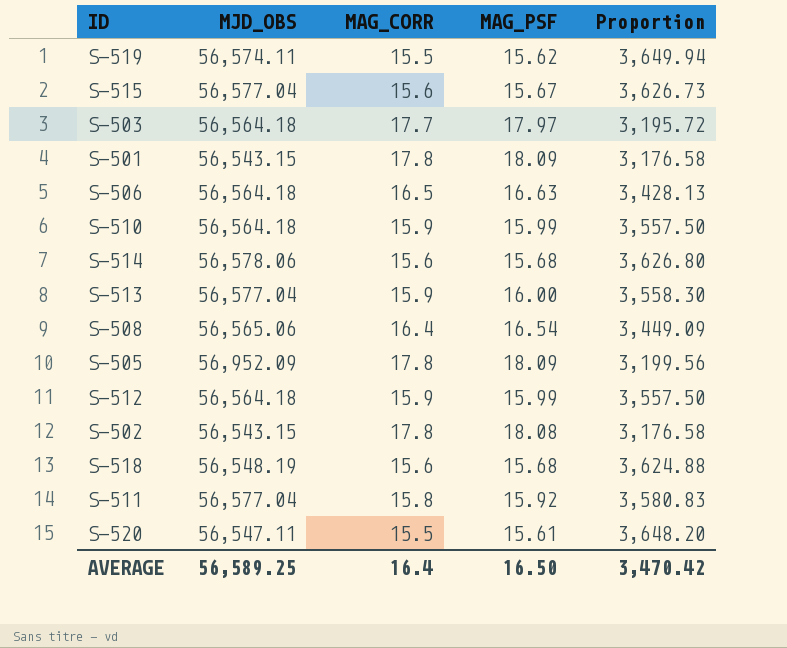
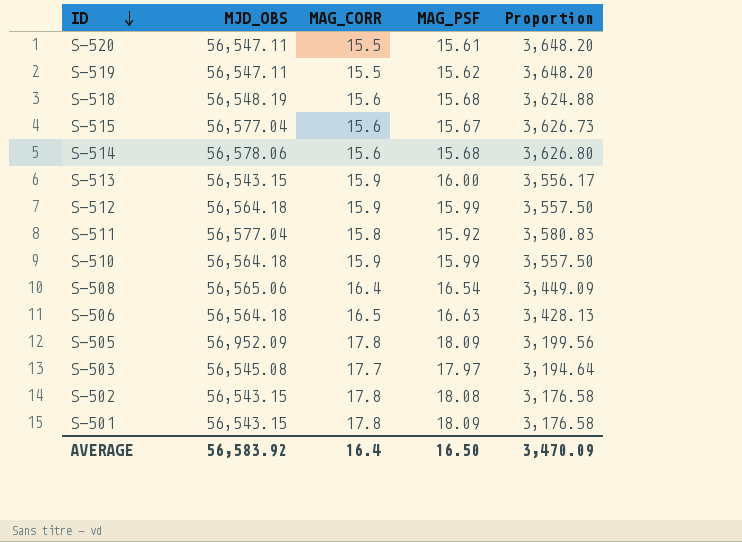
row order: none -> ID descending
S-519 | MJD_OBS: 56,574.11 -> 56,547.11
S-519 | Proportion: 3,649.94 -> 3,648.20
S-513 | MJD_OBS: 56,577.04 -> 56,543.15
S-513 | Proportion: 3,558.30 -> 3,556.17
S-503 | MJD_OBS: 56,564.18 -> 56,545.08
S-503 | Proportion: 3,195.72 -> 3,194.64
AVERAGE | MJD_OBS: 56,589.25 -> 56,583.92
AVERAGE | Proportion: 3,470.42 -> 3,470.09

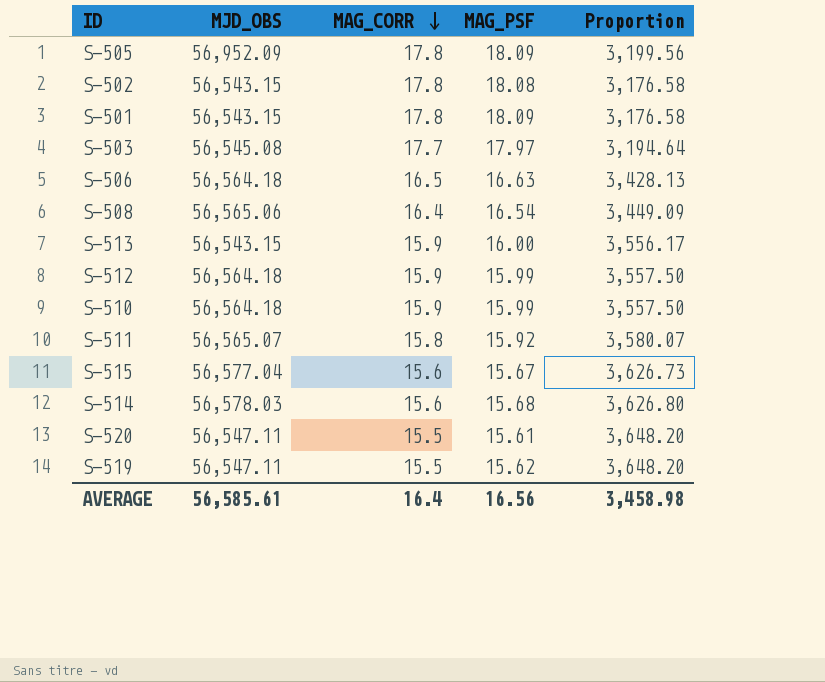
row order: ID descending -> MAG_CORR descending
row S-518: 56,548.19 | 15.6 | 15.68 | 3,624.88 -> none
S-511 | MJD_OBS: 56,577.04 -> 56,565.07
S-511 | Proportion: 3,580.83 -> 3,580.07
S-514 | MJD_OBS: 56,578.06 -> 56,578.03
AVERAGE | MJD_OBS: 56,583.92 -> 56,585.61
AVERAGE | MAG_PSF: 16.50 -> 16.56
AVERAGE | Proportion: 3,470.09 -> 3,458.98

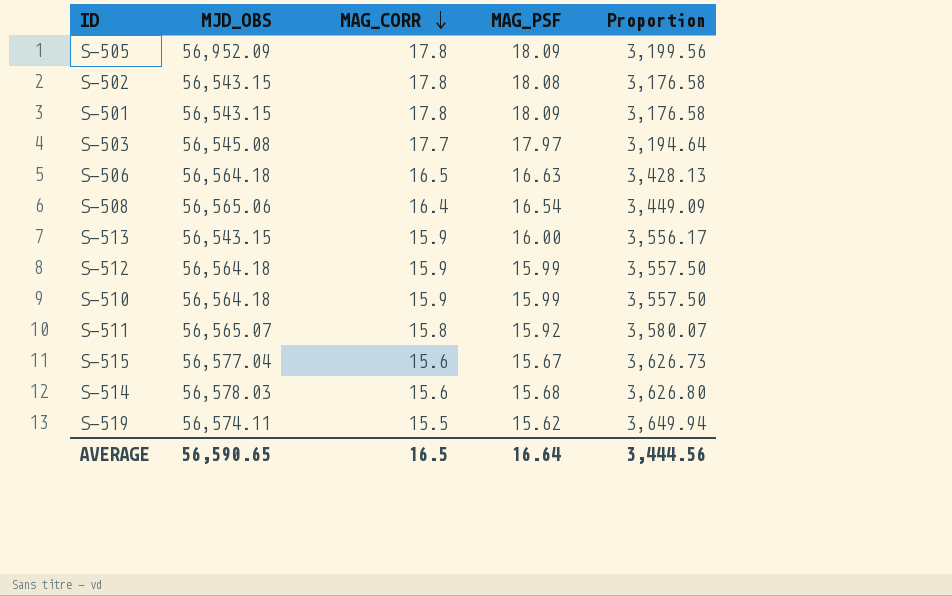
row S-520: 56,547.11 | 15.5 | 15.61 | 3,648.20 -> none
S-519 | MJD_OBS: 56,547.11 -> 56,574.11
S-519 | Proportion: 3,648.20 -> 3,649.94
AVERAGE | MJD_OBS: 56,585.61 -> 56,590.65
AVERAGE | MAG_CORR: 16.4 -> 16.5
AVERAGE | MAG_PSF: 16.56 -> 16.64
AVERAGE | Proportion: 3,458.98 -> 3,444.56

